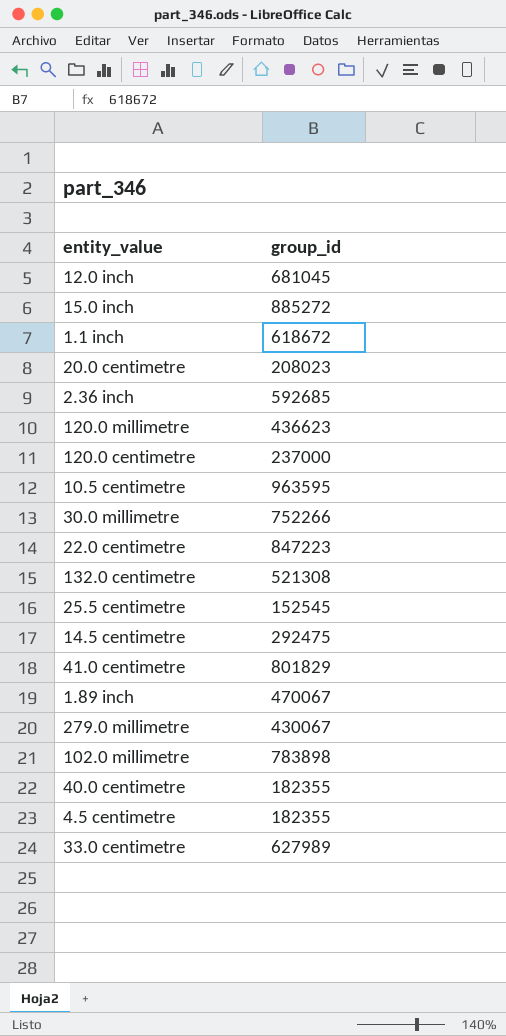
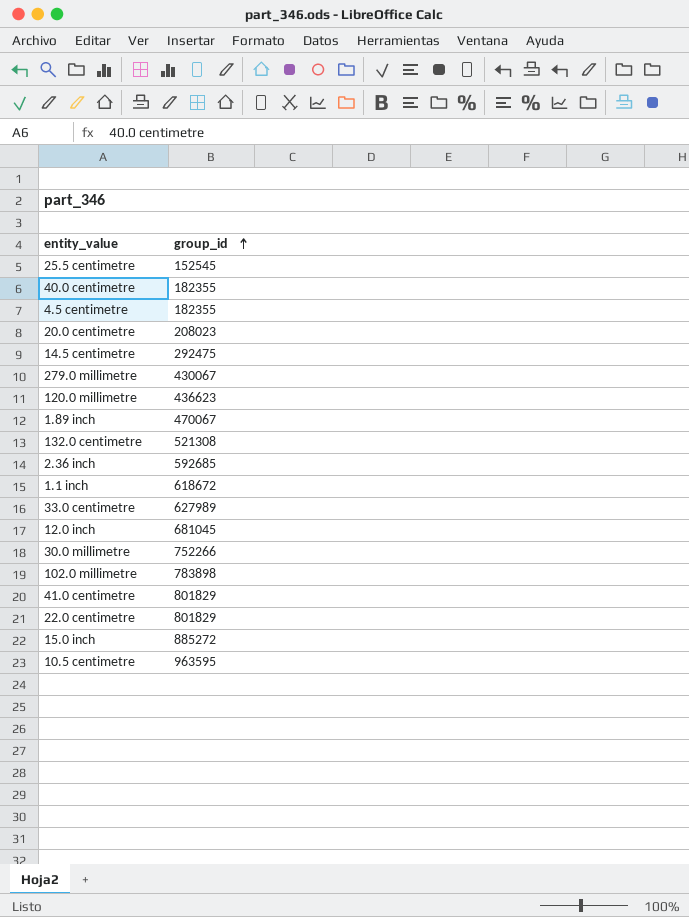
row order: none -> group_id ascending
row 120.0 centimetre: 237000 -> none
22.0 centimetre | group_id: 847223 -> 801829

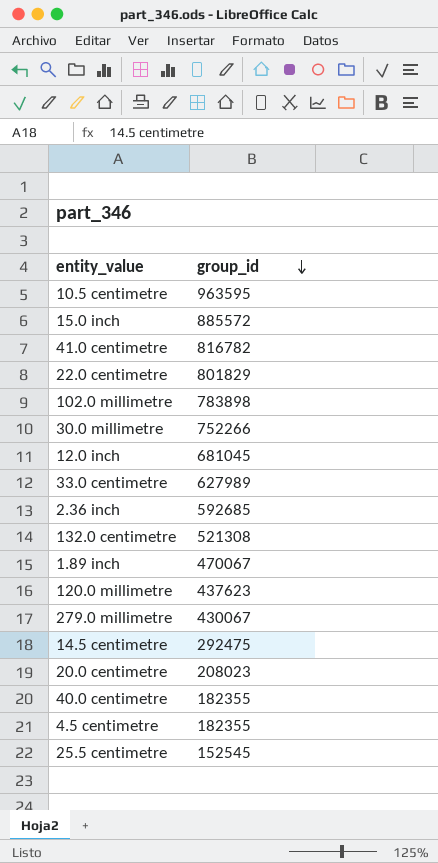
row order: group_id ascending -> group_id descending
row 1.1 inch: 618672 -> none
15.0 inch | group_id: 885272 -> 885572
41.0 centimetre | group_id: 801829 -> 816782
120.0 millimetre | group_id: 436623 -> 437623

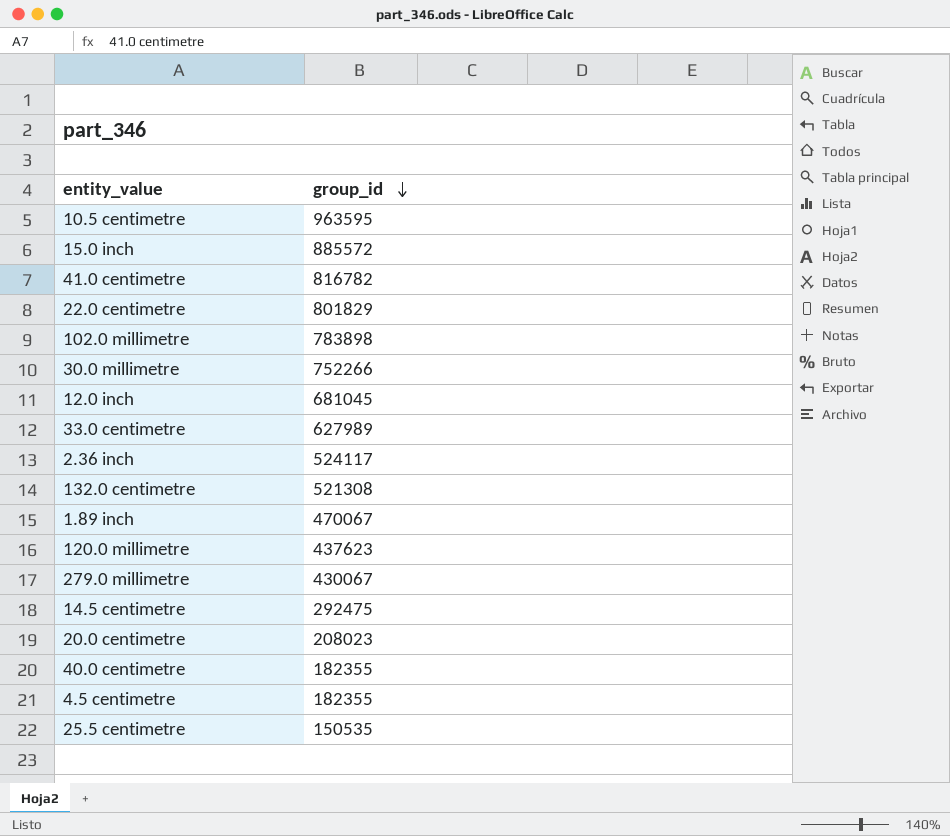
2.36 inch | group_id: 592685 -> 524117
25.5 centimetre | group_id: 152545 -> 150535

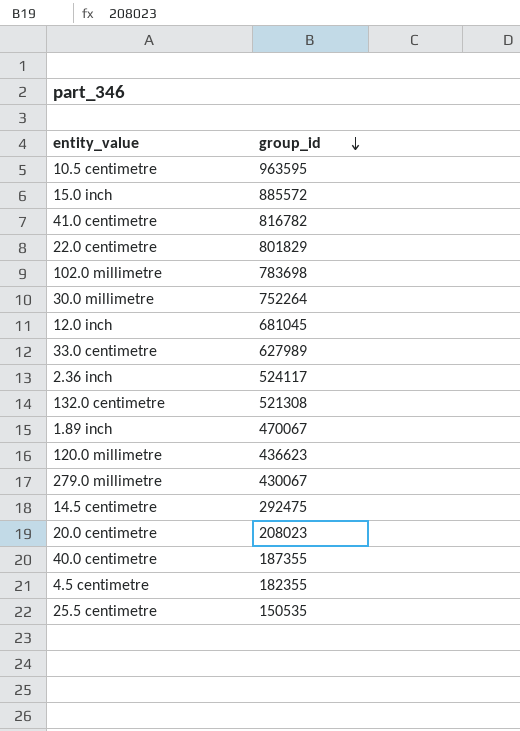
102.0 millimetre | group_id: 783898 -> 783698
30.0 millimetre | group_id: 752266 -> 752264
120.0 millimetre | group_id: 437623 -> 436623
40.0 centimetre | group_id: 182355 -> 187355

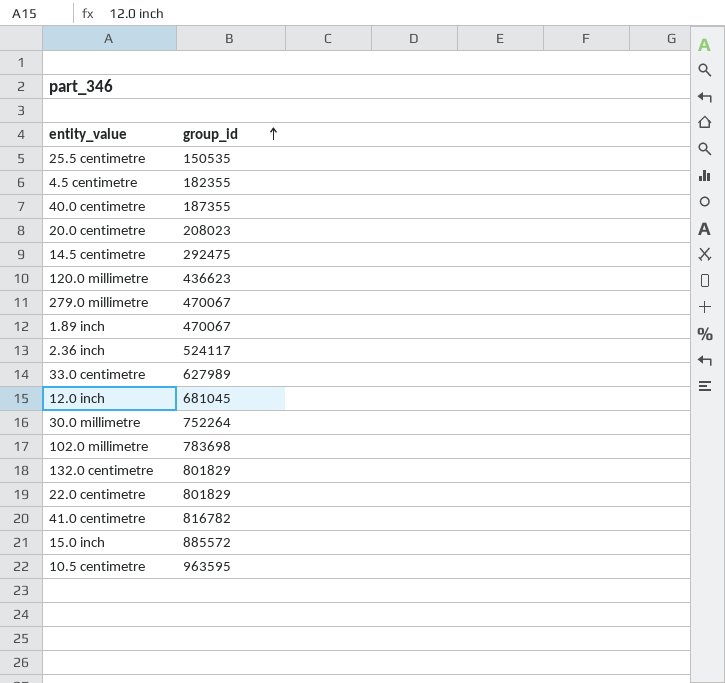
row order: group_id descending -> group_id ascending
279.0 millimetre | group_id: 430067 -> 470067
132.0 centimetre | group_id: 521308 -> 801829

